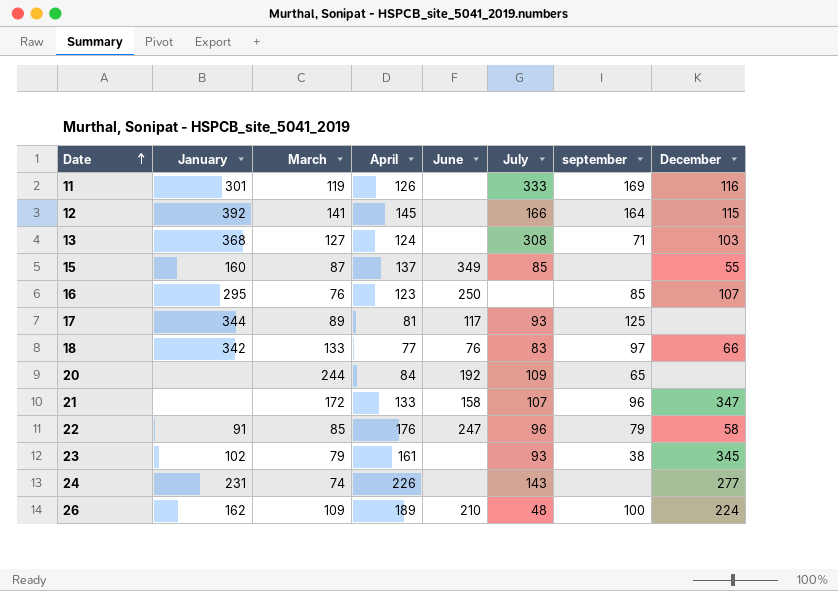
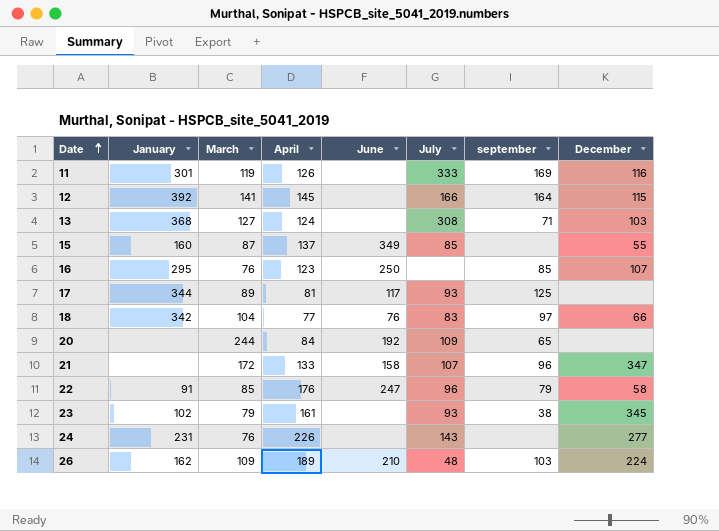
18 | March: 133 -> 104
24 | March: 74 -> 76
26 | september: 100 -> 103

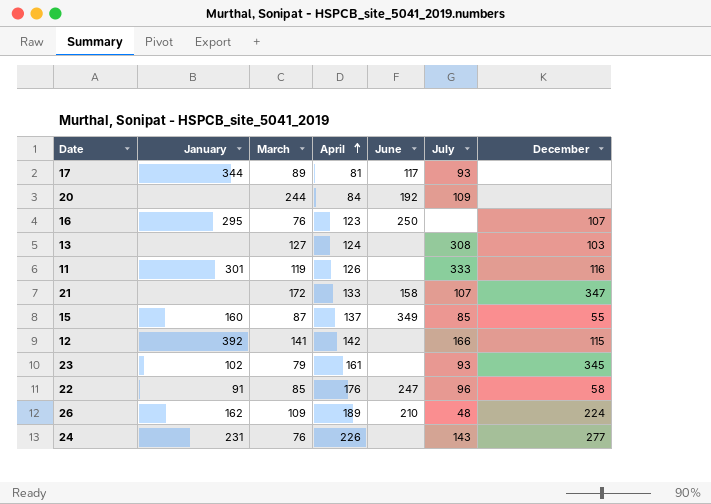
row order: Date ascending -> April ascending
column september | position: 7 -> none
row 18: 342 | 104 | 77 | 76 | 83 | 97 | 66 -> none
13 | January: 368 -> none
12 | April: 145 -> 142

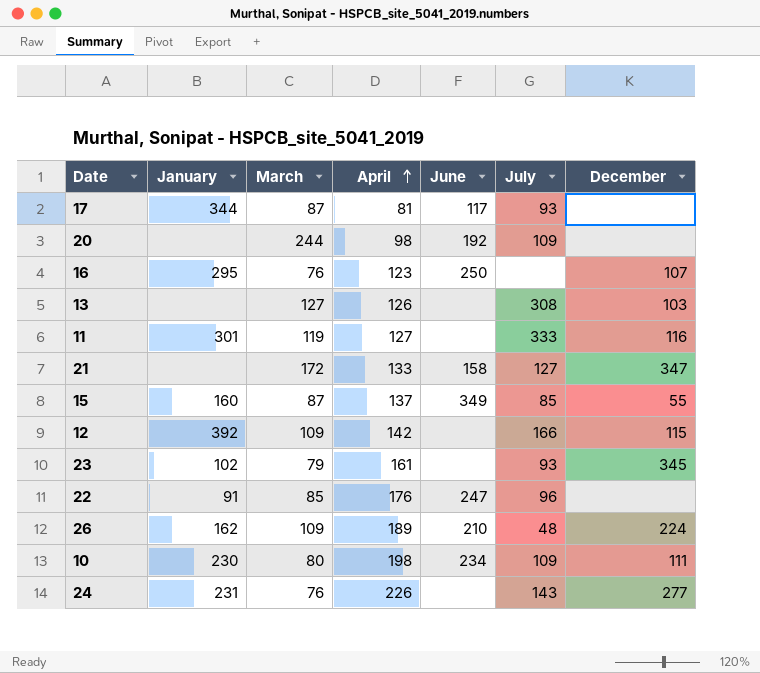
17 | March: 89 -> 87
20 | April: 84 -> 98
13 | April: 124 -> 126
11 | April: 126 -> 127
21 | July: 107 -> 127
12 | March: 141 -> 109
22 | December: 58 -> none
row 10: none -> 230 | 80 | 198 | 234 | 109 | 111

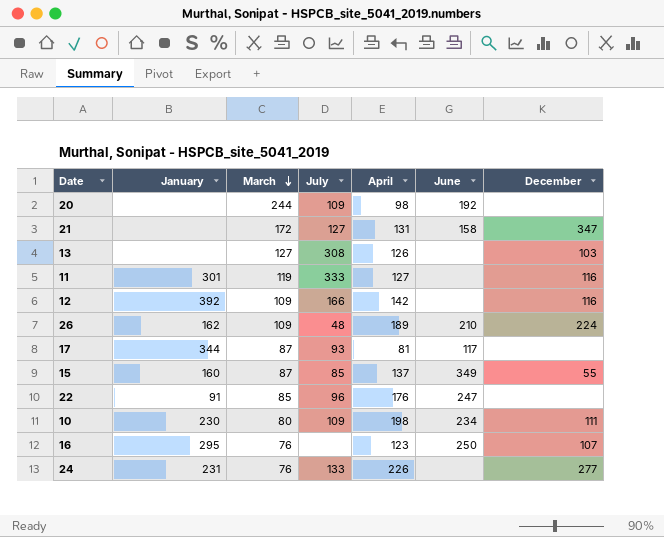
row order: April ascending -> March descending
column July | position: 6 -> 4
row 23: 102 | 79 | 161 | none | 93 | 345 -> none
21 | April: 133 -> 131
12 | December: 115 -> 116
24 | July: 143 -> 133

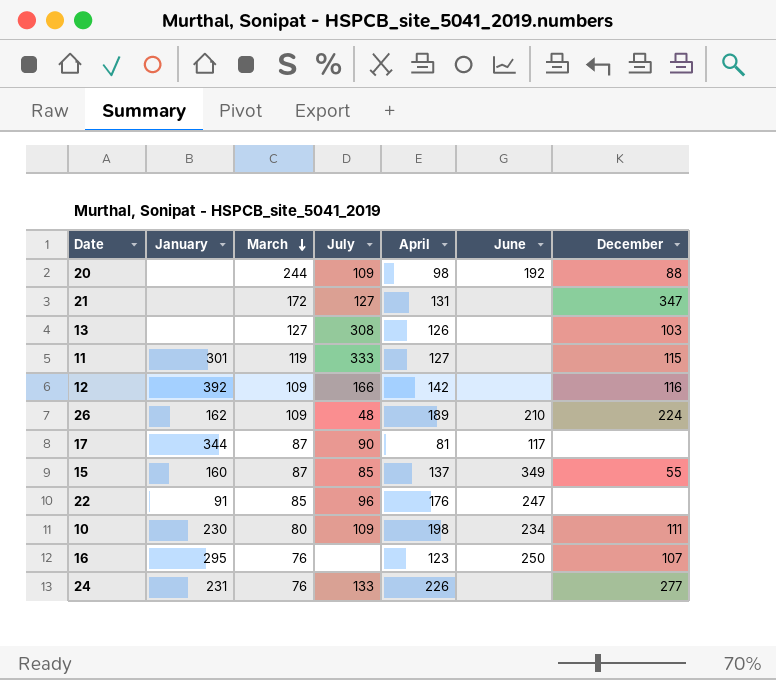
20 | December: none -> 88
21 | June: 158 -> none
11 | December: 116 -> 115
17 | July: 93 -> 90

